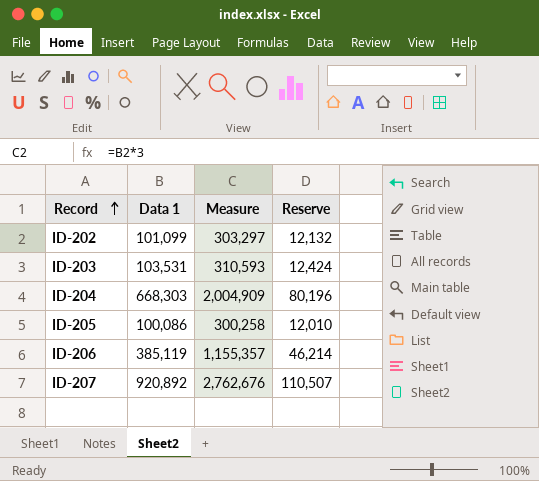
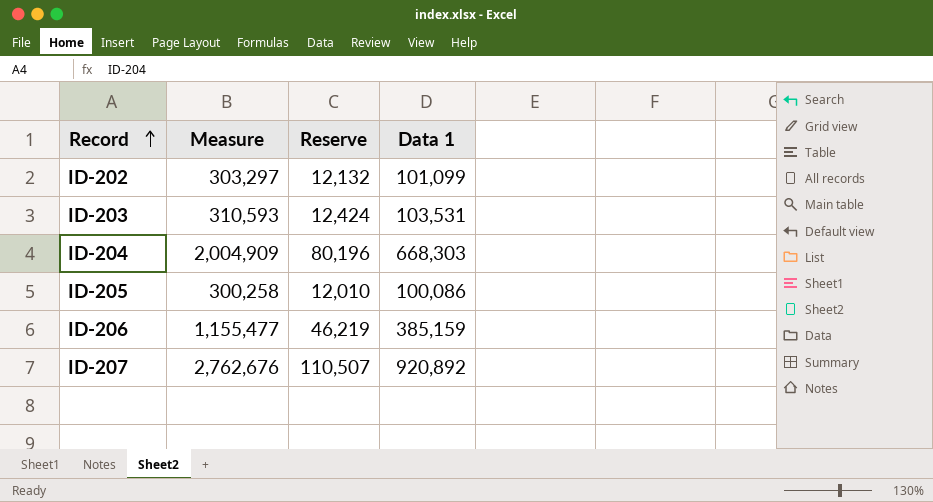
column Data 1 | position: 2 -> 4
ID-206 | Measure: 1,155,357 -> 1,155,477
ID-206 | Reserve: 46,214 -> 46,219
ID-206 | Data 1: 385,119 -> 385,159

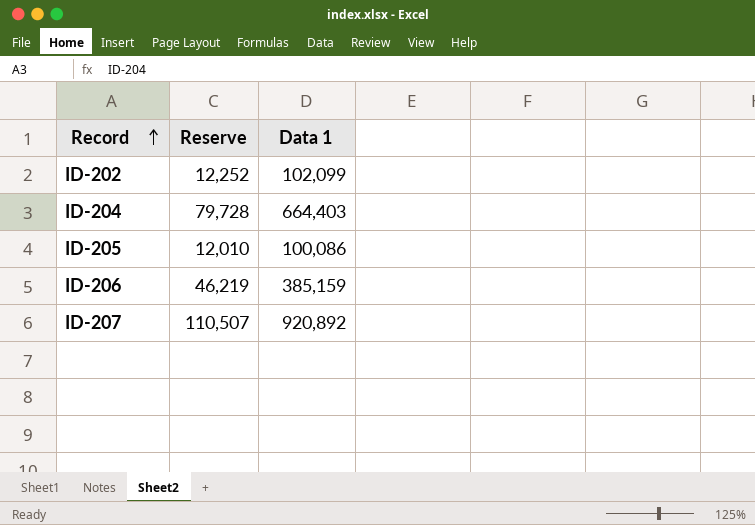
column Measure | formula: [Data 1] * 3 -> none
row ID-203: 310,593 | 12,424 | 103,531 -> none
ID-202 | Reserve: 12,132 -> 12,252
ID-202 | Data 1: 101,099 -> 102,099
ID-204 | Reserve: 80,196 -> 79,728
ID-204 | Data 1: 668,303 -> 664,403

